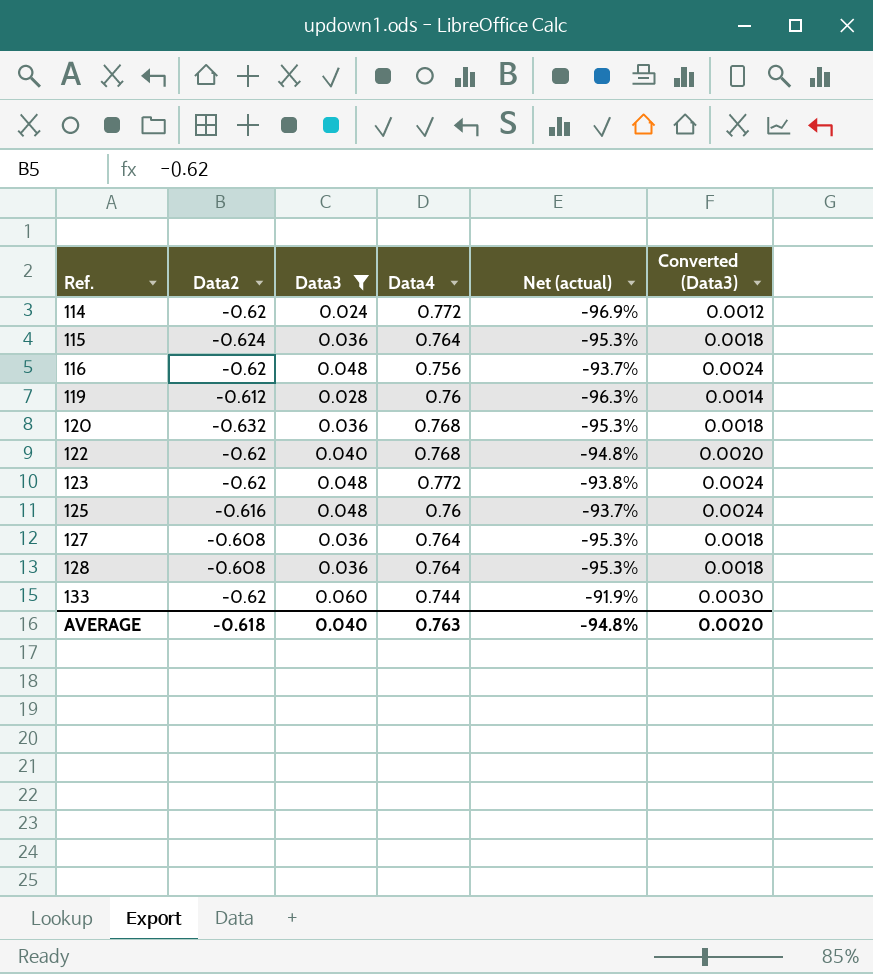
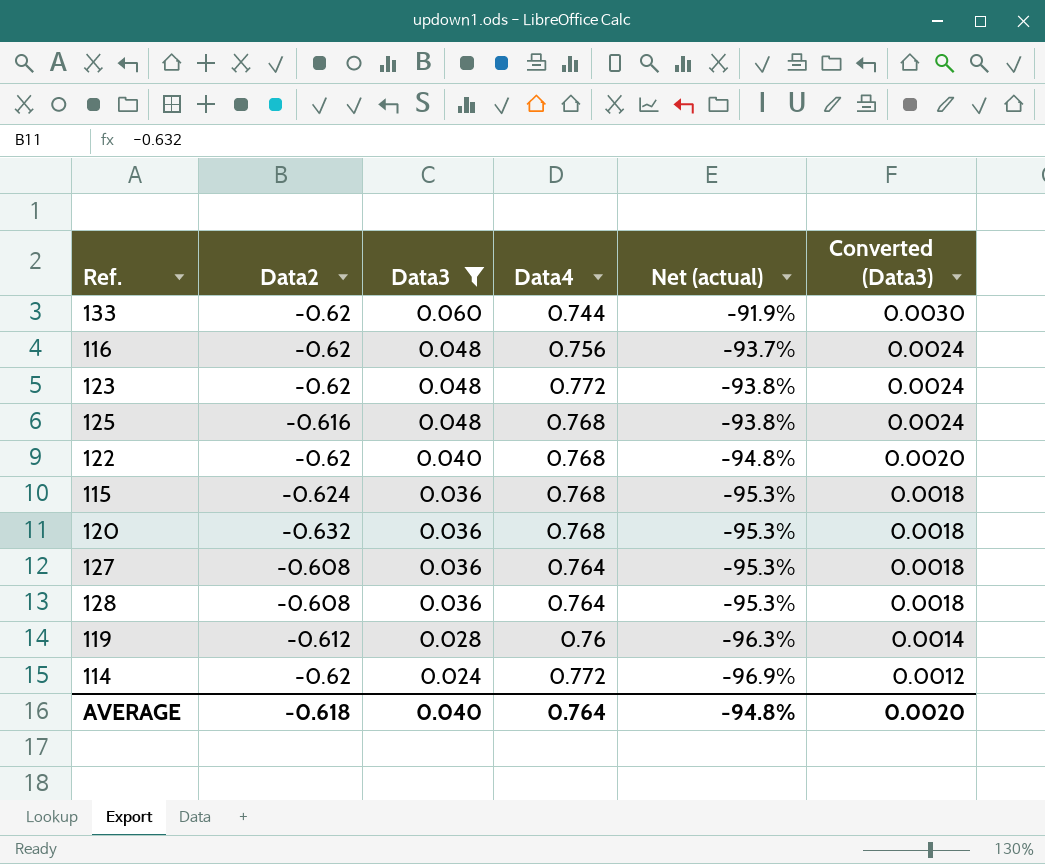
row order: Ref. ascending -> Data3 descending
125 | Data4: 0.76 -> 0.768
125 | Net (actual): -93.7% -> -93.8%
115 | Data4: 0.764 -> 0.768
AVERAGE | Data4: 0.763 -> 0.764

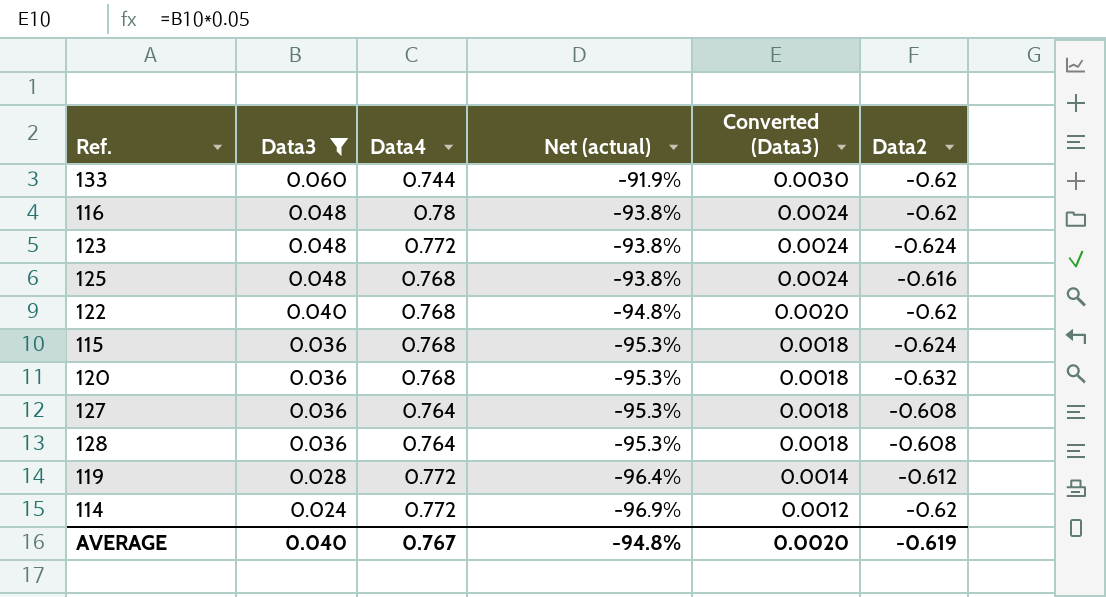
column Data2 | position: 2 -> 6
116 | Data4: 0.756 -> 0.78
116 | Net (actual): -93.7% -> -93.8%
123 | Data2: -0.62 -> -0.624
119 | Data4: 0.76 -> 0.772
119 | Net (actual): -96.3% -> -96.4%
AVERAGE | Data4: 0.764 -> 0.767
AVERAGE | Data2: -0.618 -> -0.619

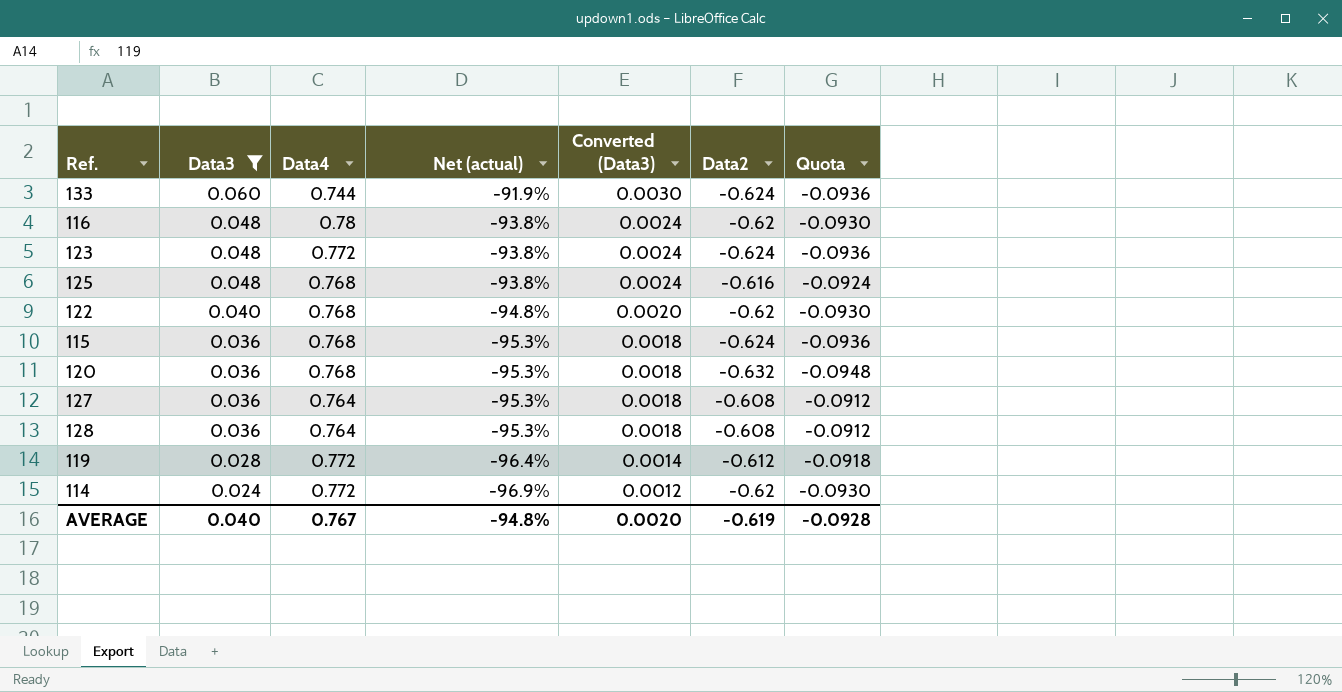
column Quota | formula: none -> [Data2] * 0.15
133 | Data2: -0.62 -> -0.624

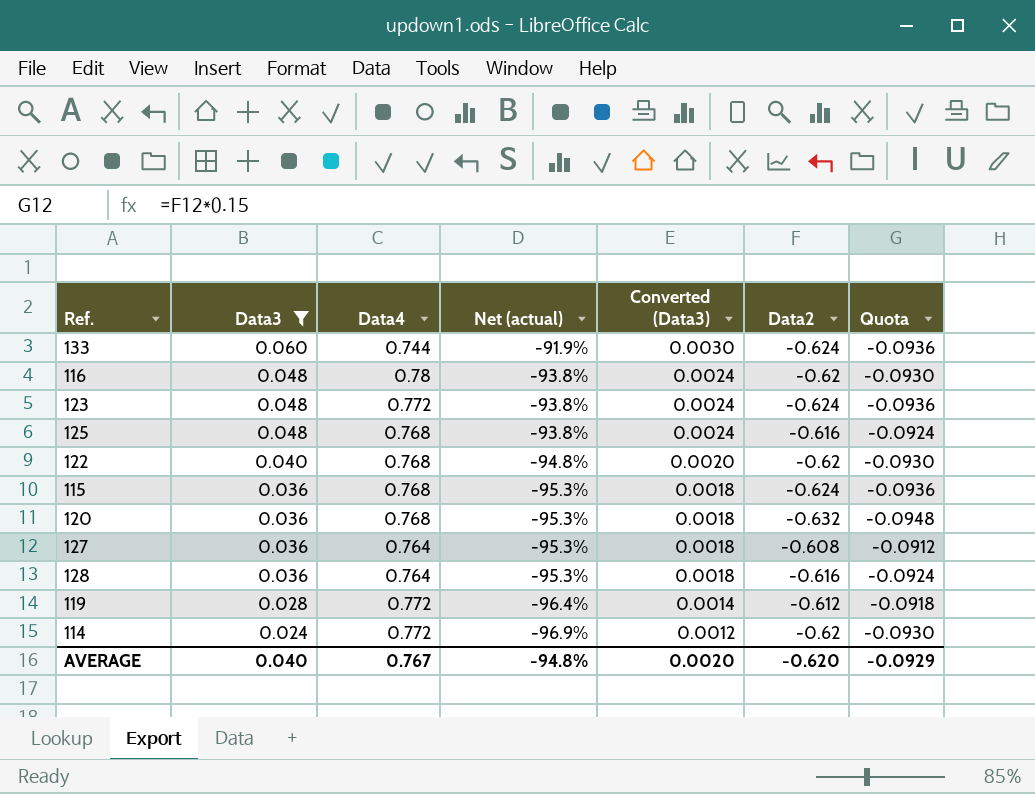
128 | Data2: -0.608 -> -0.616
128 | Quota: -0.0912 -> -0.0924
AVERAGE | Data2: -0.619 -> -0.620
AVERAGE | Quota: -0.0928 -> -0.0929

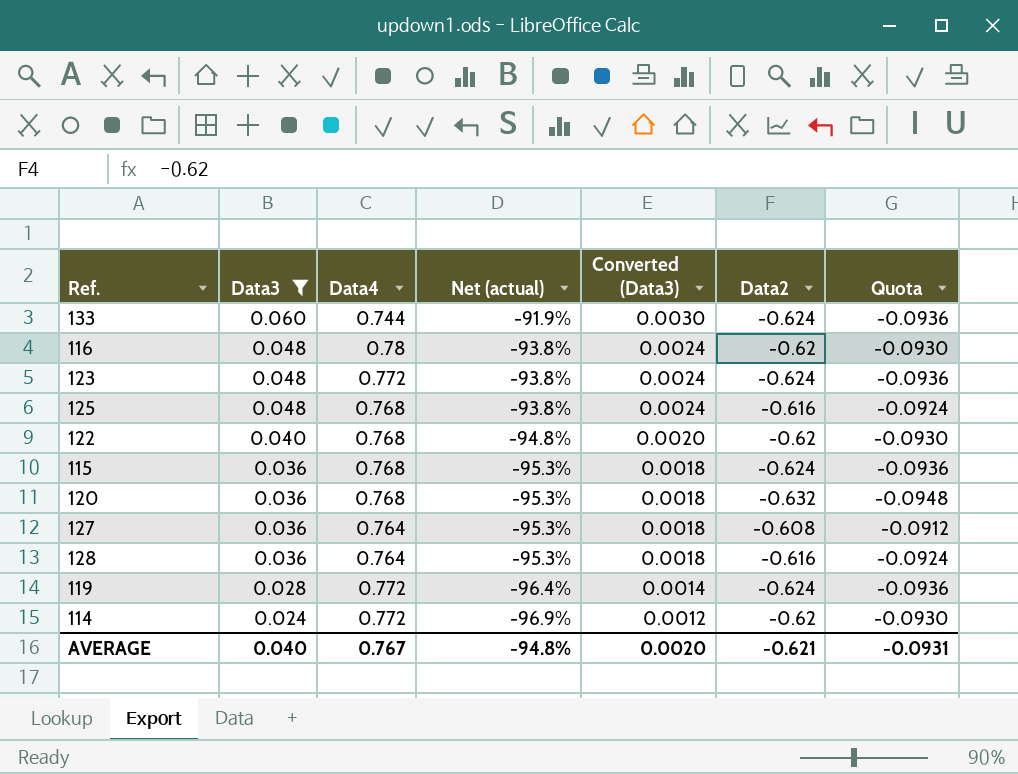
119 | Data2: -0.612 -> -0.624
119 | Quota: -0.0918 -> -0.0936
AVERAGE | Data2: -0.620 -> -0.621
AVERAGE | Quota: -0.0929 -> -0.0931

